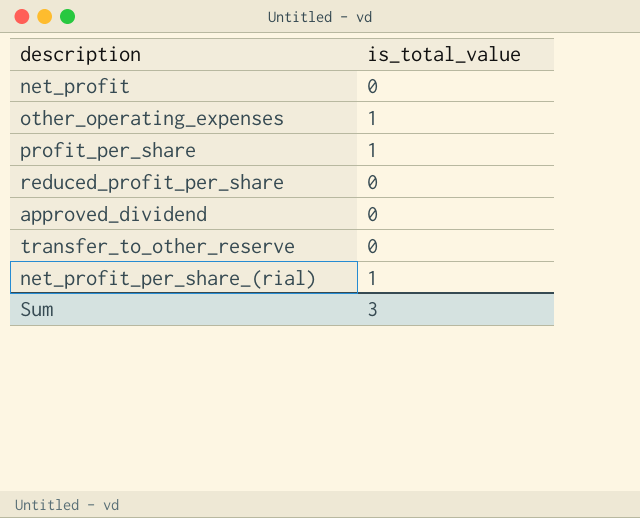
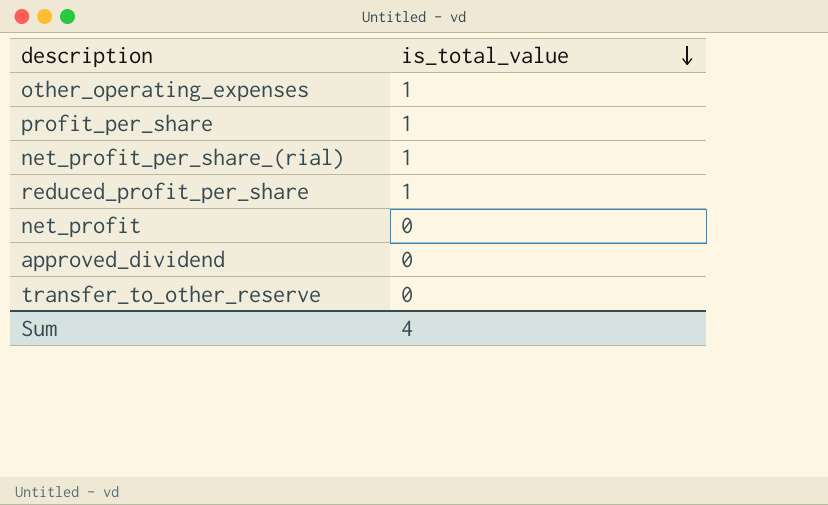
row order: none -> is_total_value descending
reduced_profit_per_share | is_total_value: 0 -> 1
Sum | is_total_value: 3 -> 4

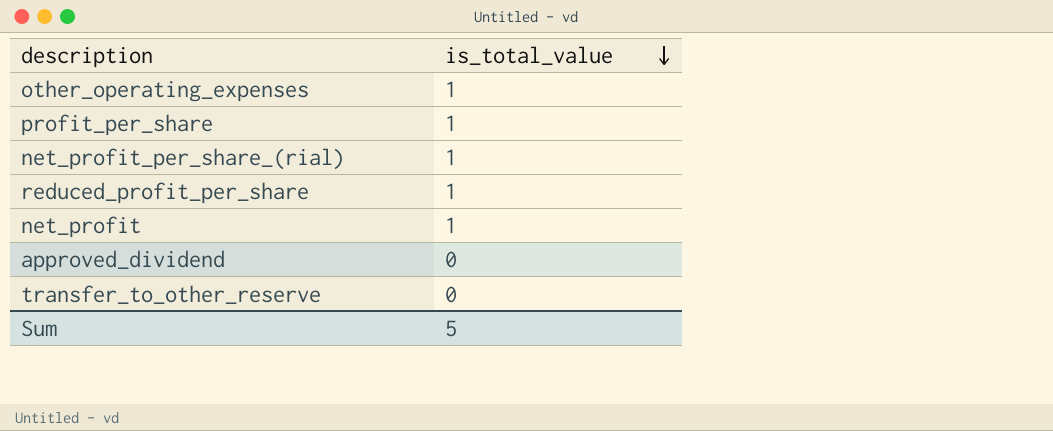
net_profit | is_total_value: 0 -> 1
Sum | is_total_value: 4 -> 5

